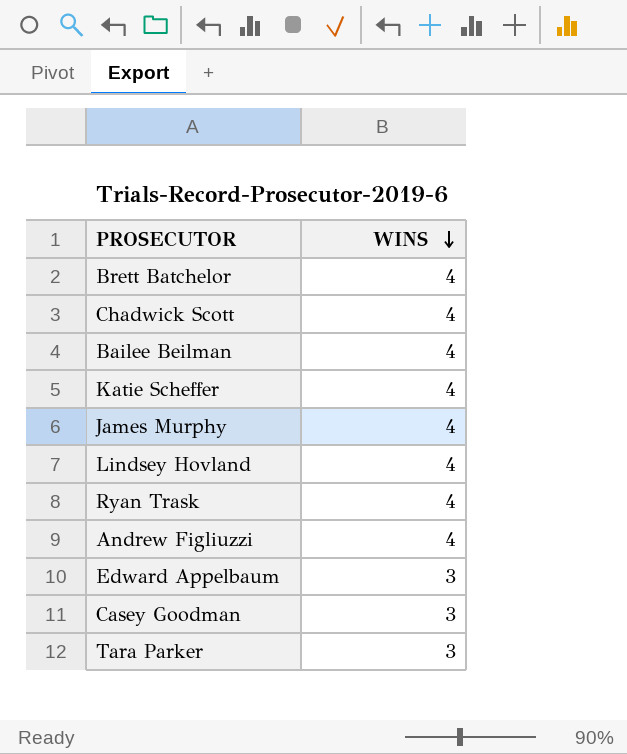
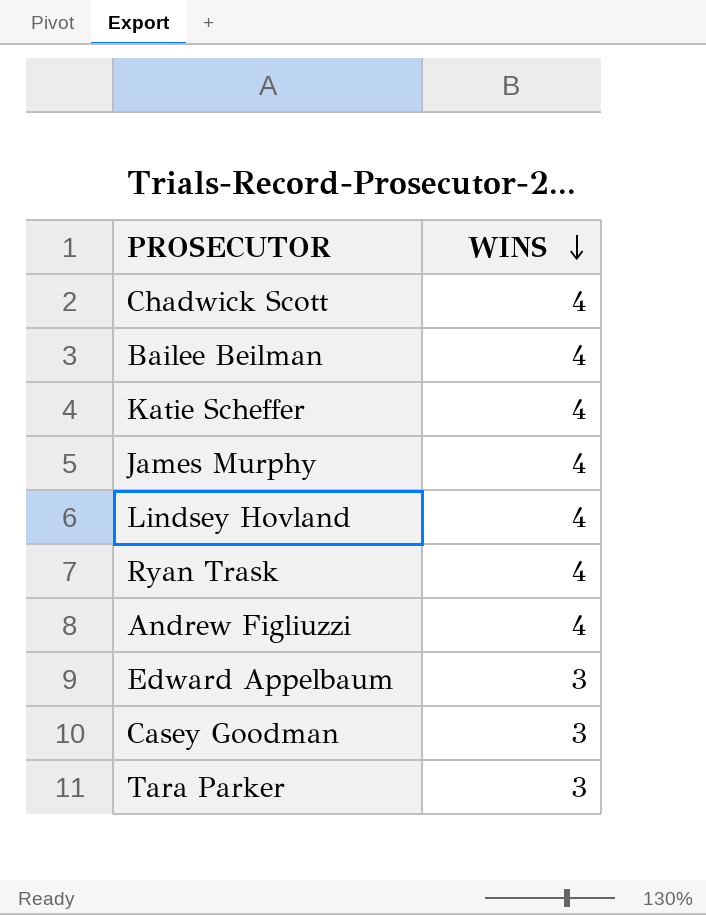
row Brett Batchelor: 4 -> none

